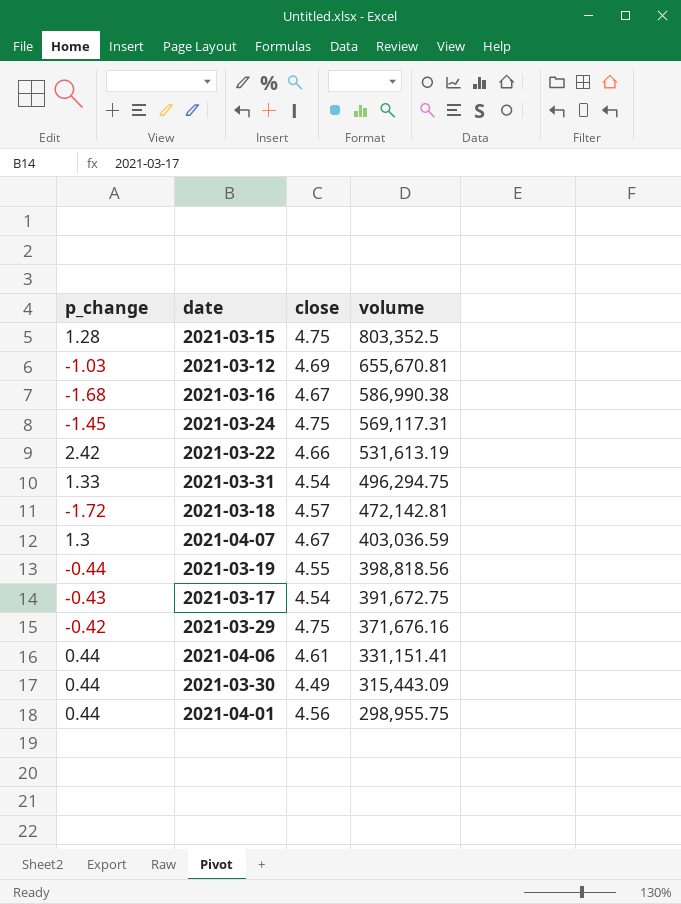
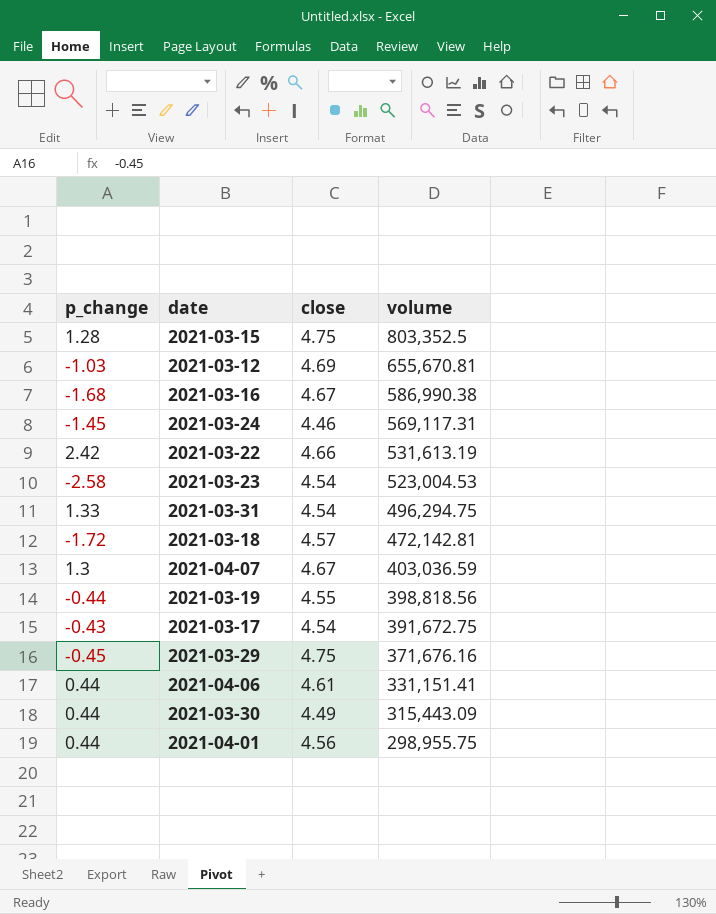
2021-03-24 | close: 4.75 -> 4.46
row 2021-03-23: none -> -2.58 | 4.54 | 523,004.53
2021-03-29 | p_change: -0.42 -> -0.45

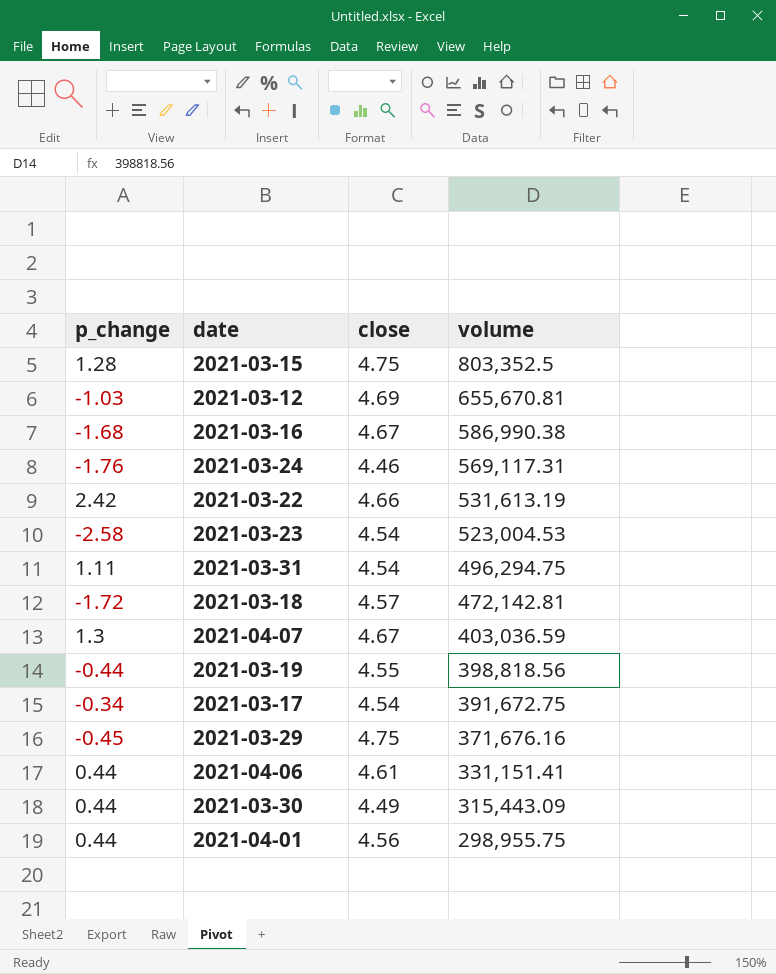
2021-03-24 | p_change: -1.45 -> -1.76
2021-03-31 | p_change: 1.33 -> 1.11
2021-03-17 | p_change: -0.43 -> -0.34

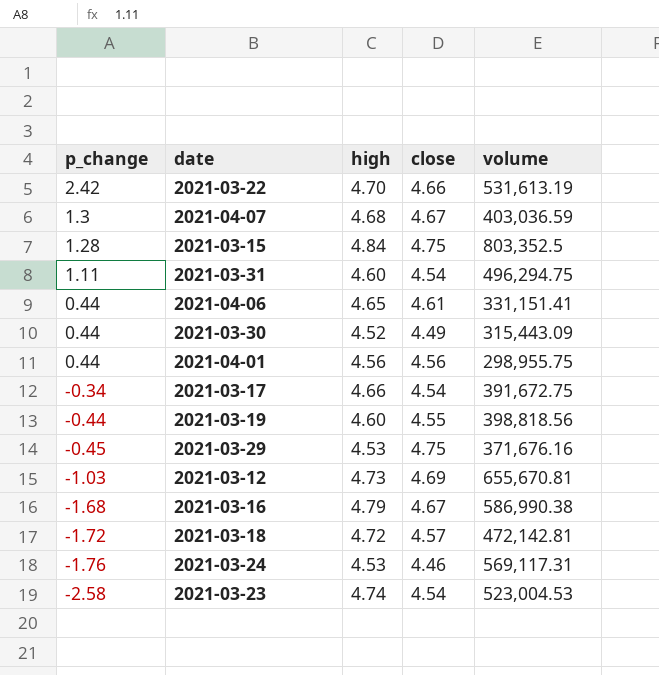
row order: volume descending -> p_change descending
column high | position: none -> 3

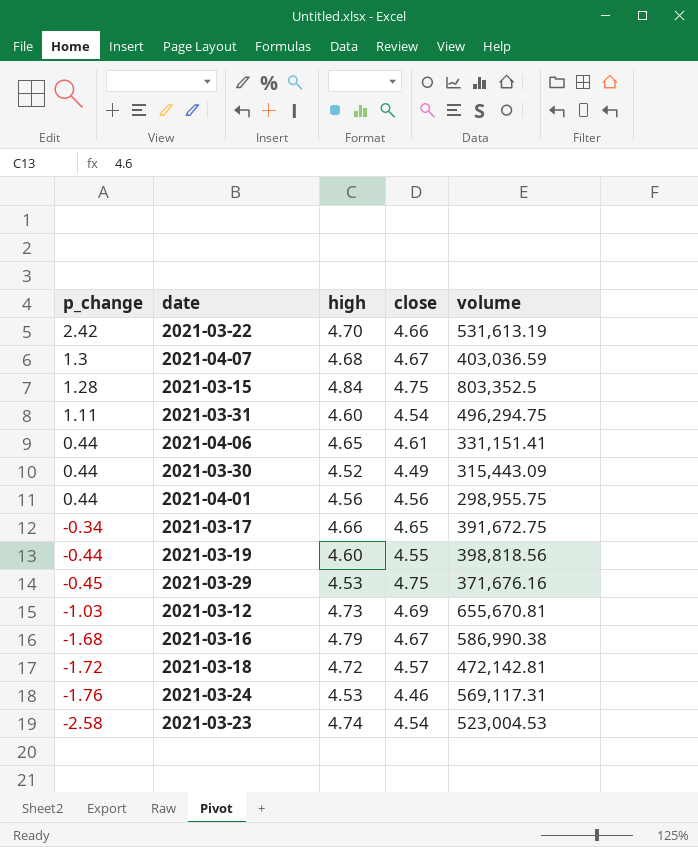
2021-03-17 | close: 4.54 -> 4.65

